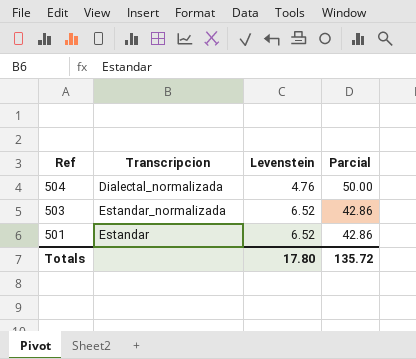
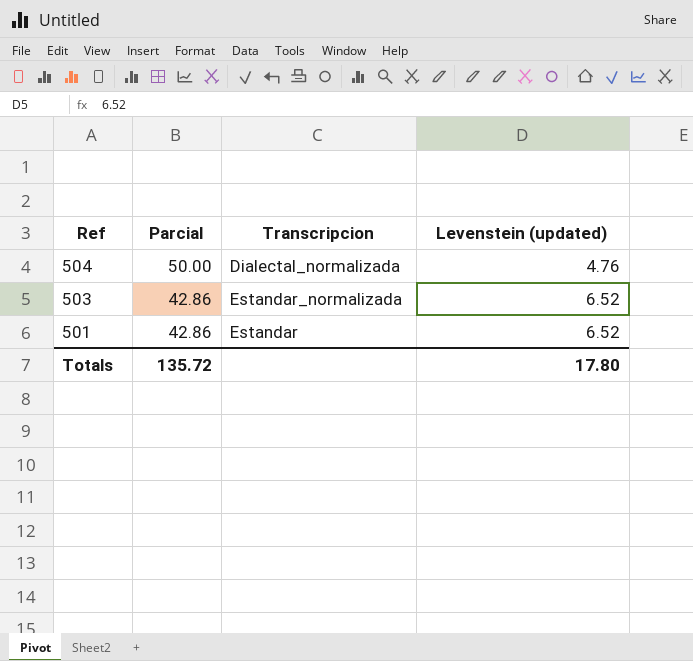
column Parcial | position: 4 -> 2
column name: Levenstein -> Levenstein (updated)

